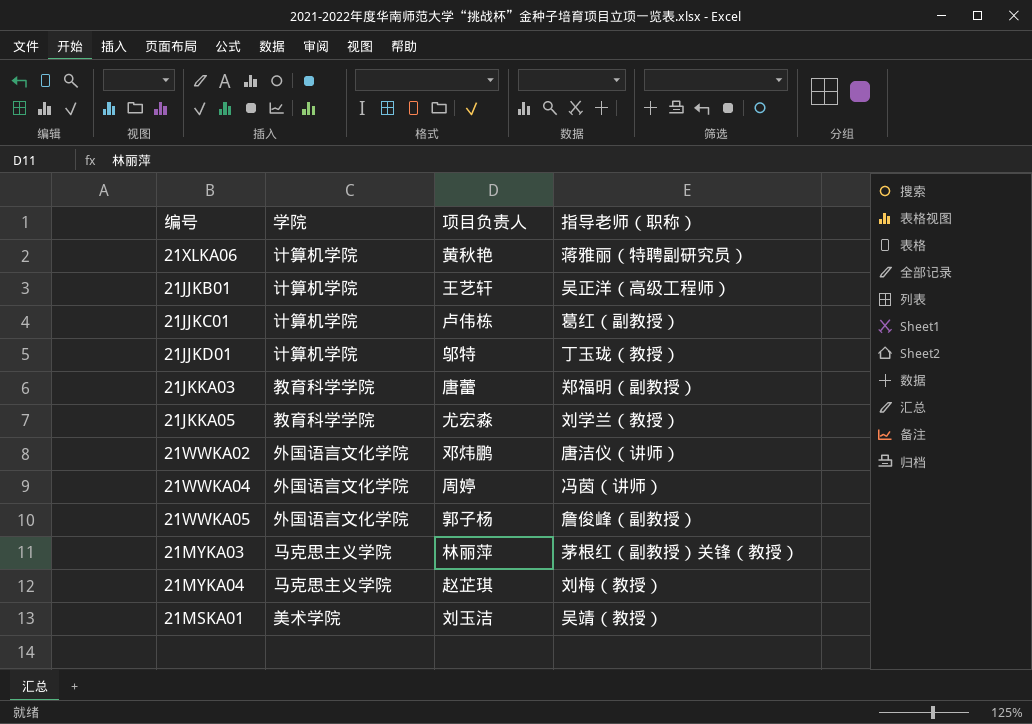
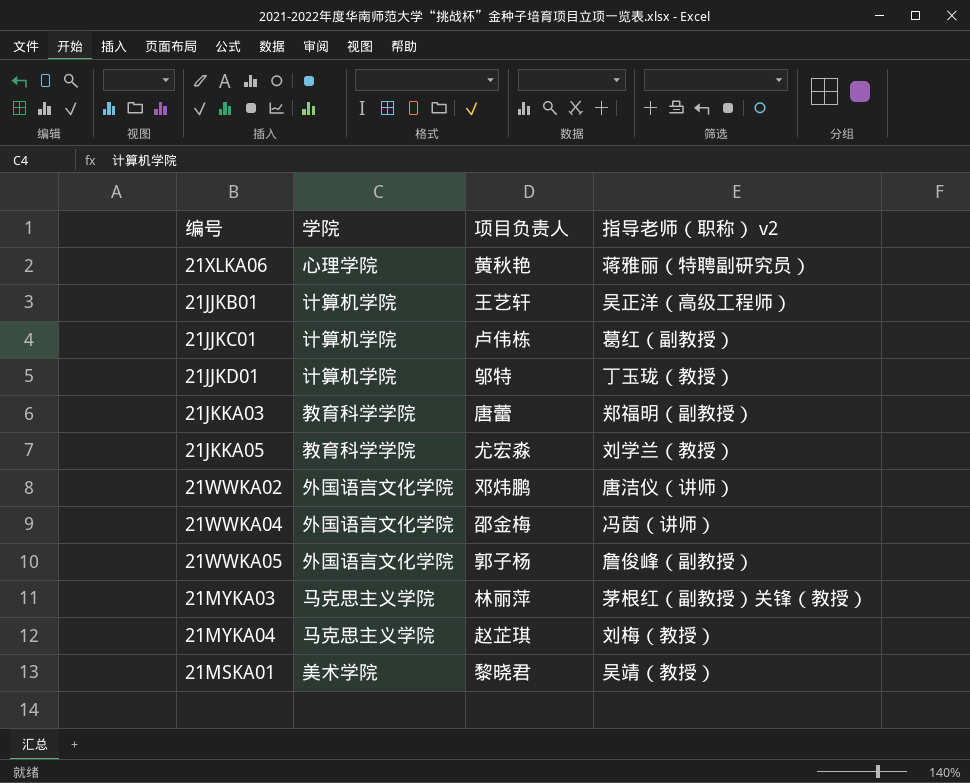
column name: 指导老师（职称） -> 指导老师（职称） v2
21XLKA06 | 学院: 计算机学院 -> 心理学院
21WWKA04 | 项目负责人: 周婷 -> 邵金梅
21MSKA01 | 项目负责人: 刘玉洁 -> 黎晓君

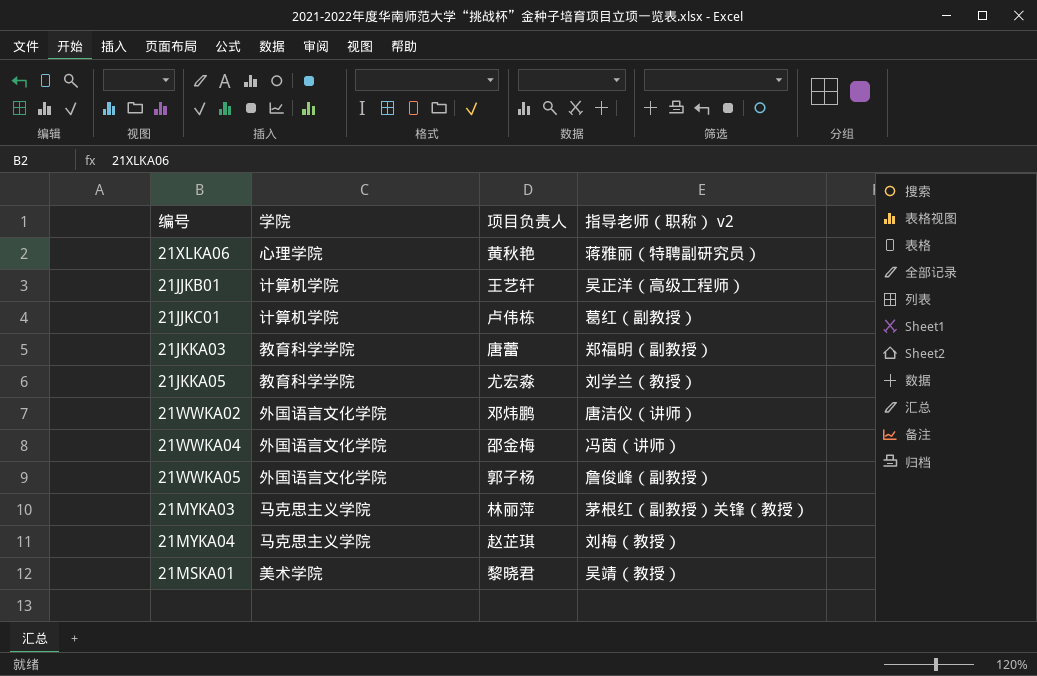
row 21JJKD01: 计算机学院 | 邬特 | 丁玉珑（教授） -> none

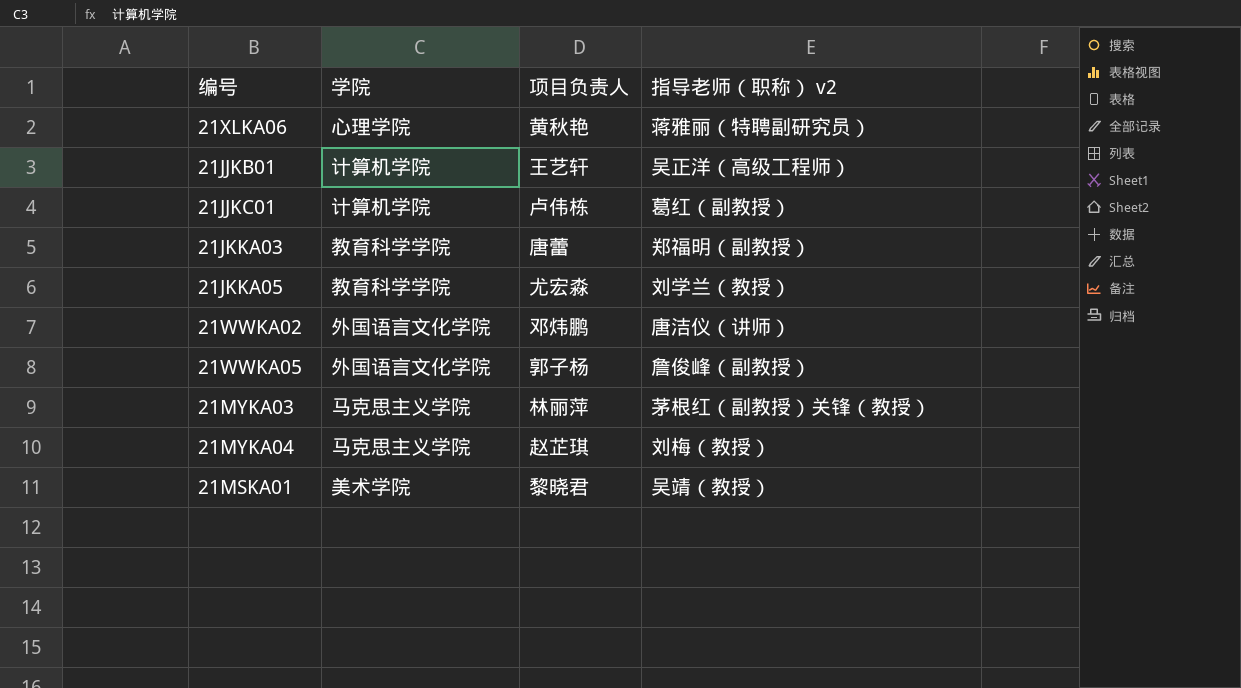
row 21WWKA04: 外国语言文化学院 | 邵金梅 | 冯茵（讲师） -> none

